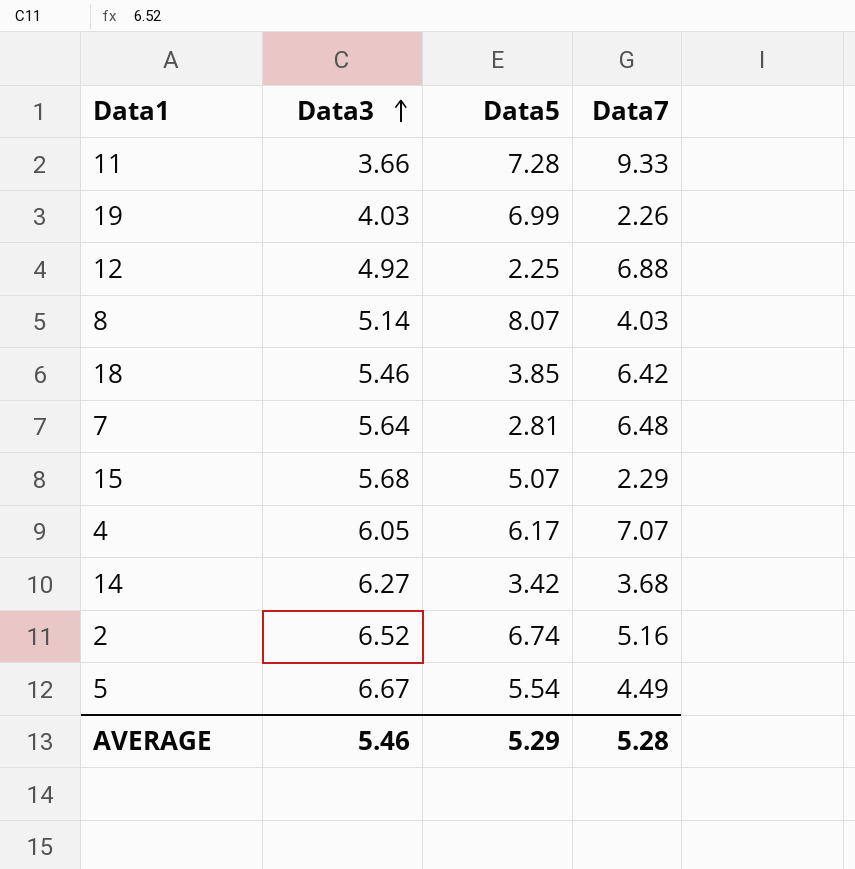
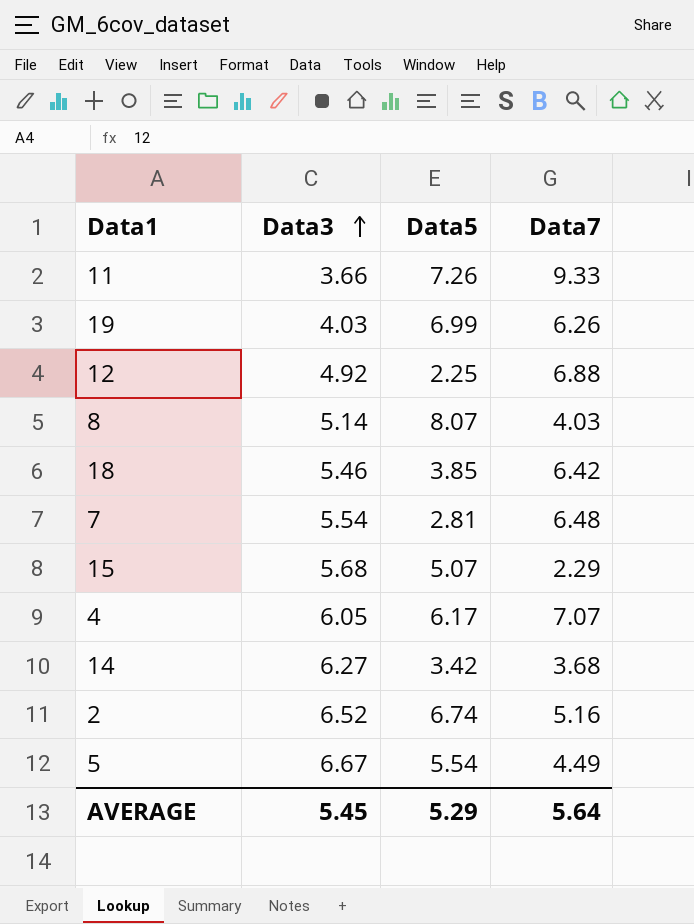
11 | Data5: 7.28 -> 7.26
19 | Data7: 2.26 -> 6.26
7 | Data3: 5.64 -> 5.54
AVERAGE | Data3: 5.46 -> 5.45
AVERAGE | Data7: 5.28 -> 5.64

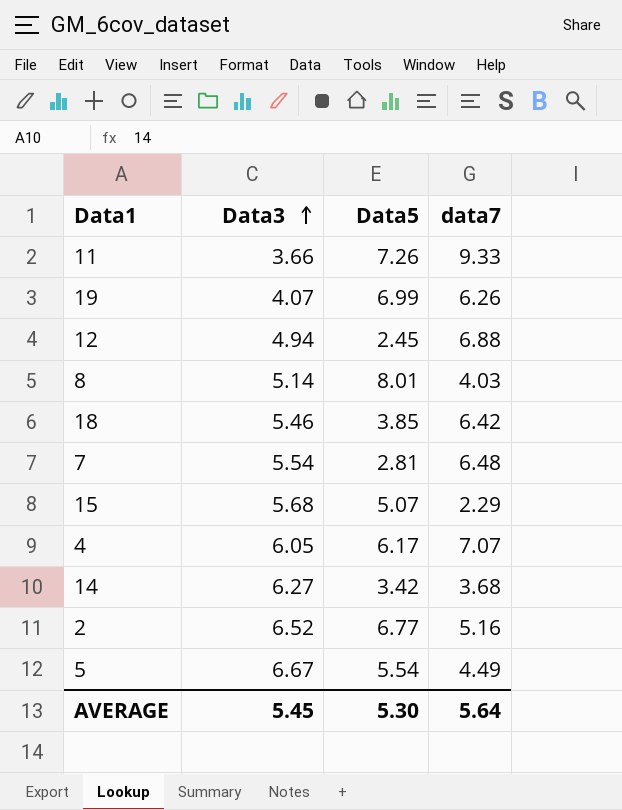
column name: Data7 -> data7
19 | Data3: 4.03 -> 4.07
12 | Data3: 4.92 -> 4.94
12 | Data5: 2.25 -> 2.45
8 | Data5: 8.07 -> 8.01
2 | Data5: 6.74 -> 6.77
AVERAGE | Data5: 5.29 -> 5.30

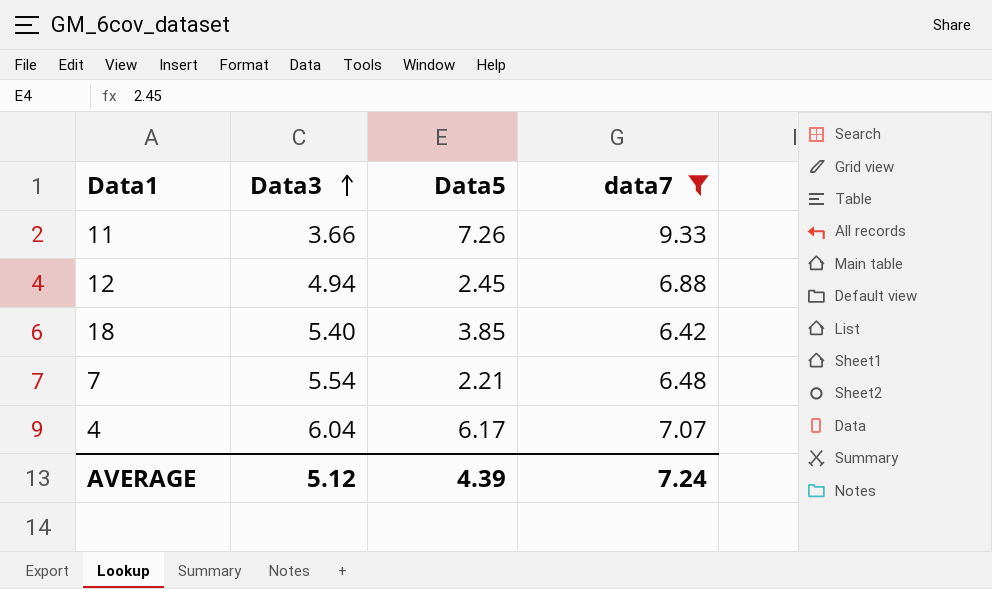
filter: none -> data7 >= 6.42
18 | Data3: 5.46 -> 5.40
7 | Data5: 2.81 -> 2.21
4 | Data3: 6.05 -> 6.04
AVERAGE | Data3: 5.45 -> 5.12
AVERAGE | Data5: 5.30 -> 4.39
AVERAGE | data7: 5.64 -> 7.24

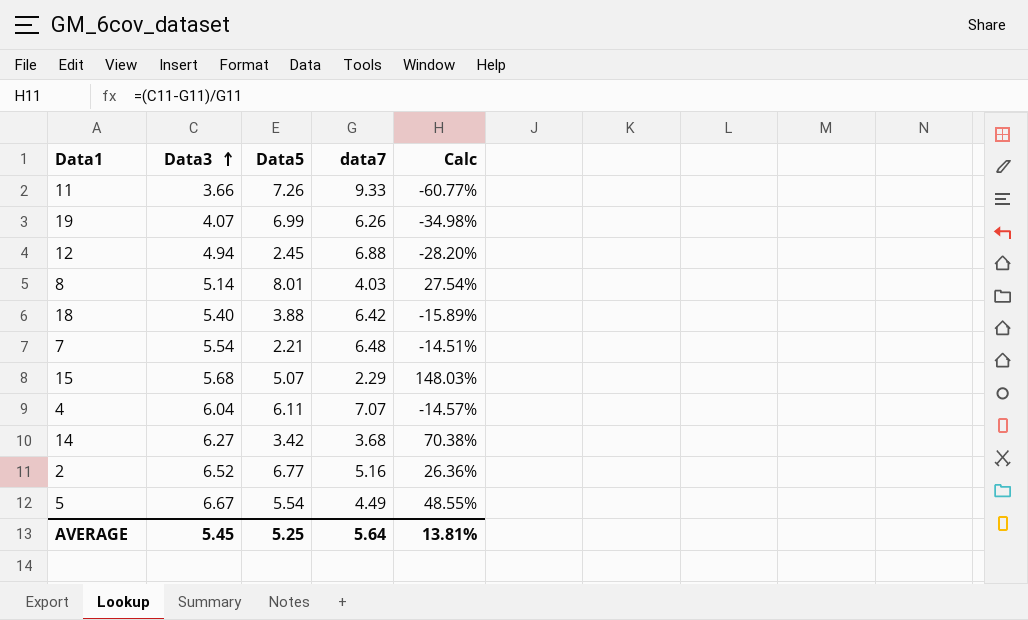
filter: data7 >= 6.42 -> none
column Calc | formula: none -> ([Data3] - [data7]) / [data7]
18 | Data5: 3.85 -> 3.88
4 | Data5: 6.17 -> 6.11
AVERAGE | Data3: 5.12 -> 5.45
AVERAGE | Data5: 4.39 -> 5.25
AVERAGE | data7: 7.24 -> 5.64

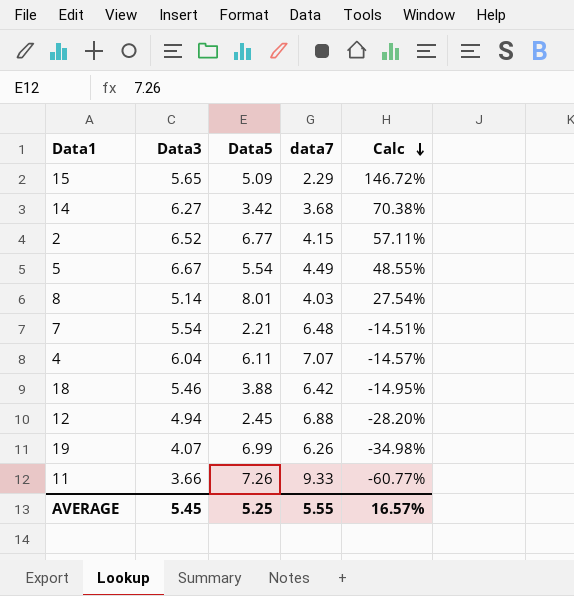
row order: Data3 ascending -> Calc descending
15 | Data3: 5.68 -> 5.65
15 | Data5: 5.07 -> 5.09
15 | Calc: 148.03% -> 146.72%
2 | data7: 5.16 -> 4.15
2 | Calc: 26.36% -> 57.11%
18 | Data3: 5.40 -> 5.46
18 | Calc: -15.89% -> -14.95%
AVERAGE | data7: 5.64 -> 5.55
AVERAGE | Calc: 13.81% -> 16.57%

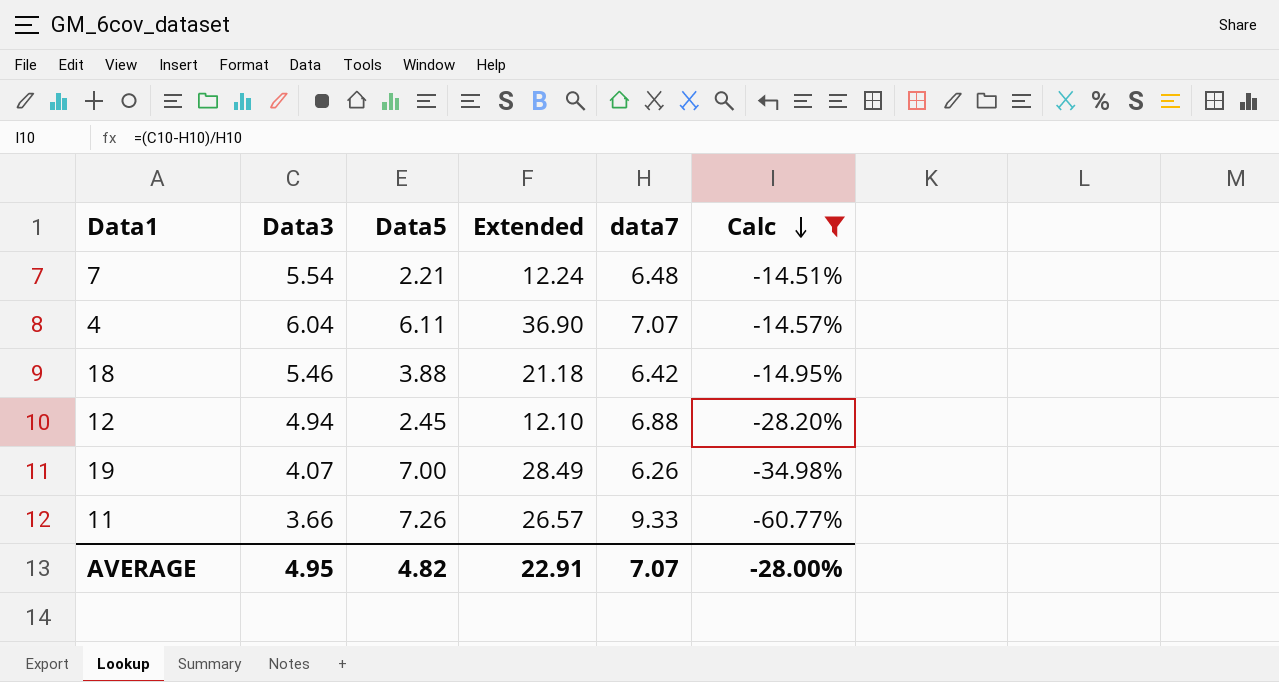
filter: none -> Calc <= -14.51%
column Extended | formula: none -> [Data3] * [Data5]
19 | Data5: 6.99 -> 7.00
AVERAGE | Data3: 5.45 -> 4.95
AVERAGE | Data5: 5.25 -> 4.82
AVERAGE | data7: 5.55 -> 7.07
AVERAGE | Calc: 16.57% -> -28.00%

